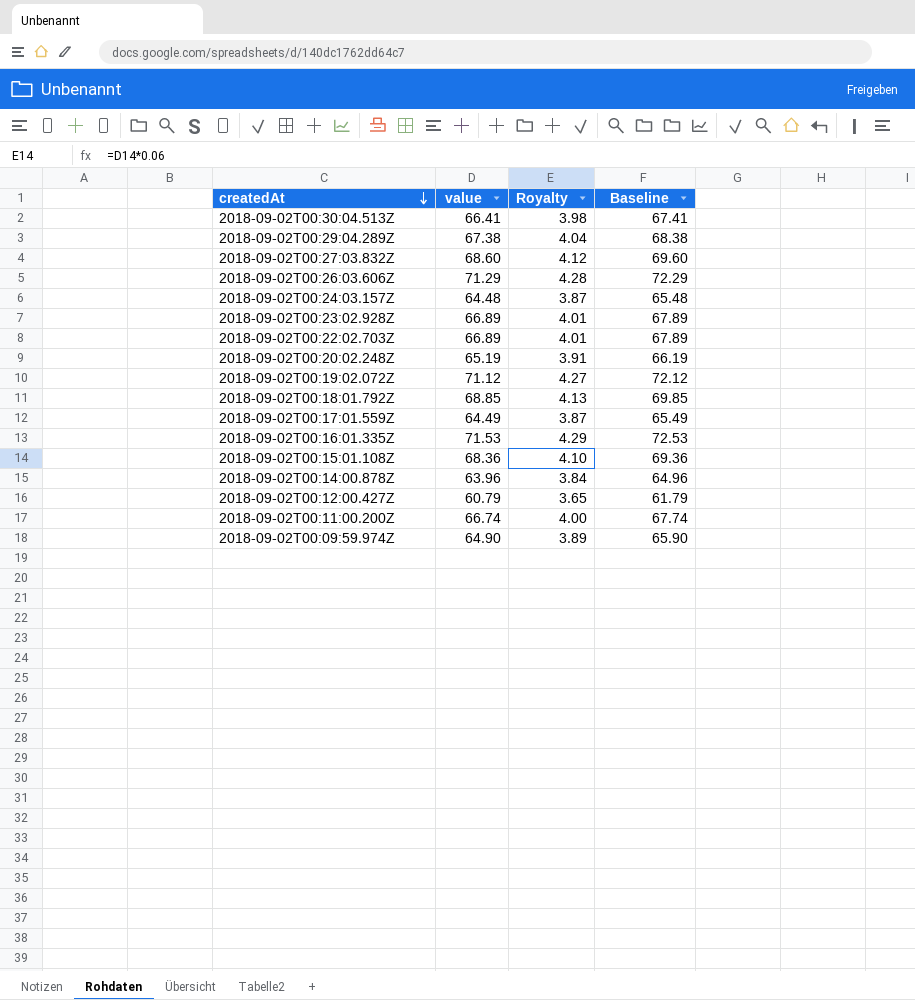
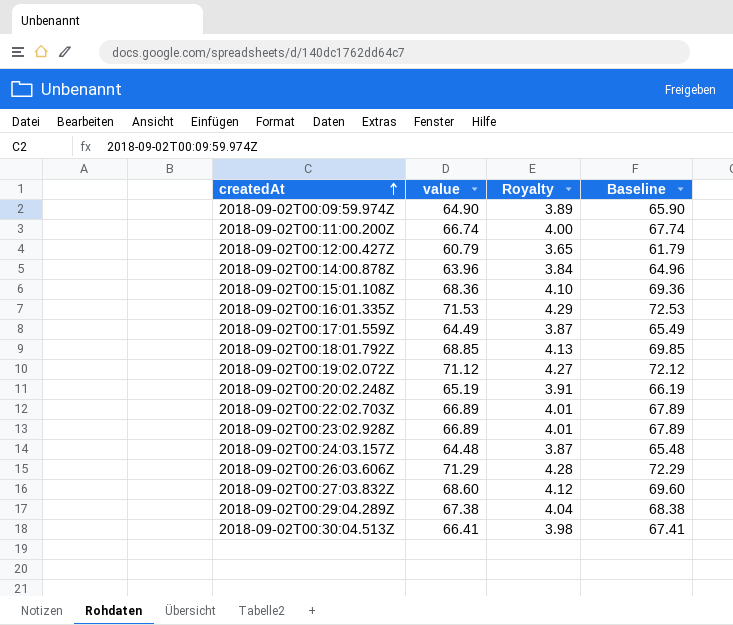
row order: createdAt descending -> createdAt ascending

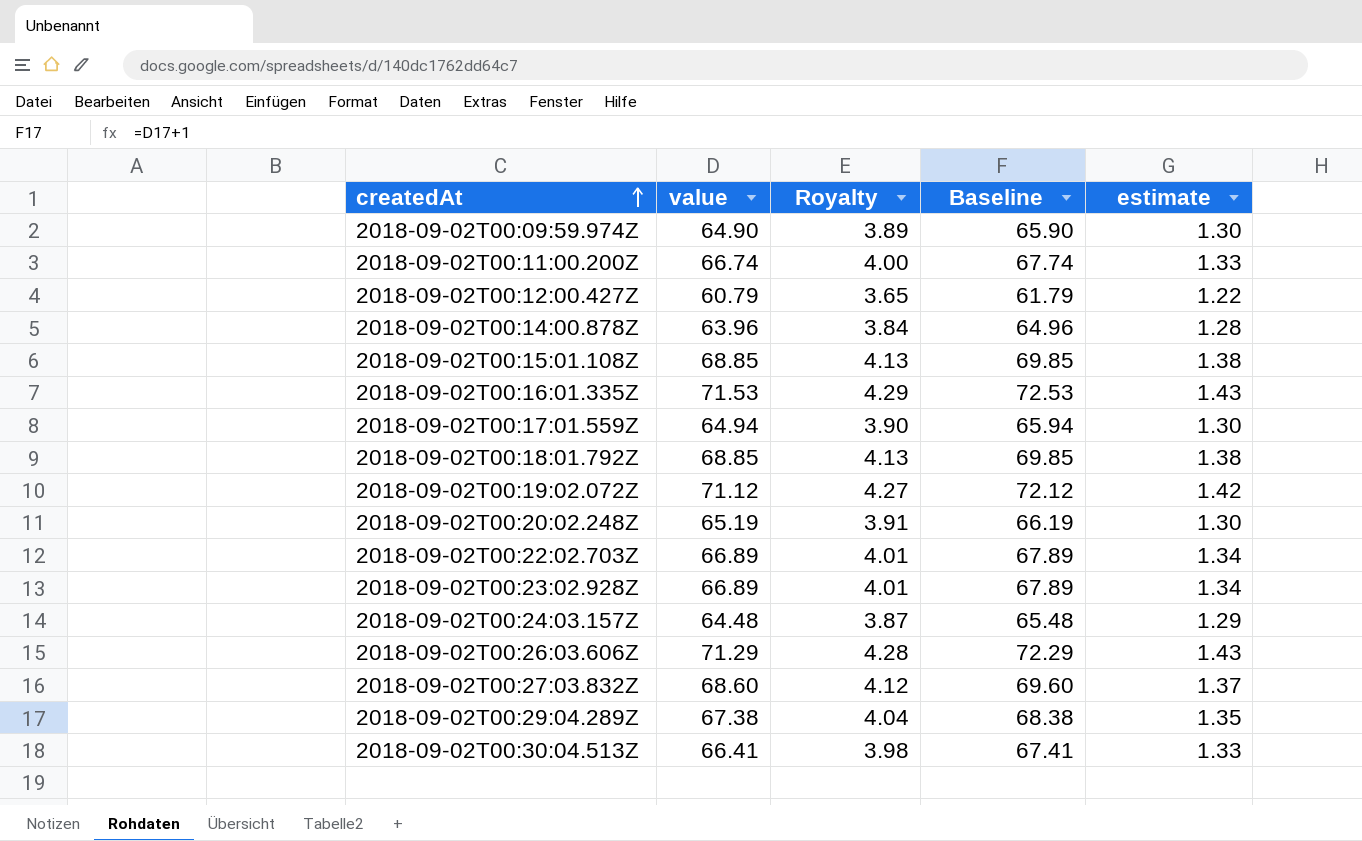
column estimate | formula: none -> [value] * 0.02
2018-09-02T00:15:01.108Z | value: 68.36 -> 68.85
2018-09-02T00:15:01.108Z | Royalty: 4.10 -> 4.13
2018-09-02T00:15:01.108Z | Baseline: 69.36 -> 69.85
2018-09-02T00:17:01.559Z | value: 64.49 -> 64.94
2018-09-02T00:17:01.559Z | Royalty: 3.87 -> 3.90
2018-09-02T00:17:01.559Z | Baseline: 65.49 -> 65.94

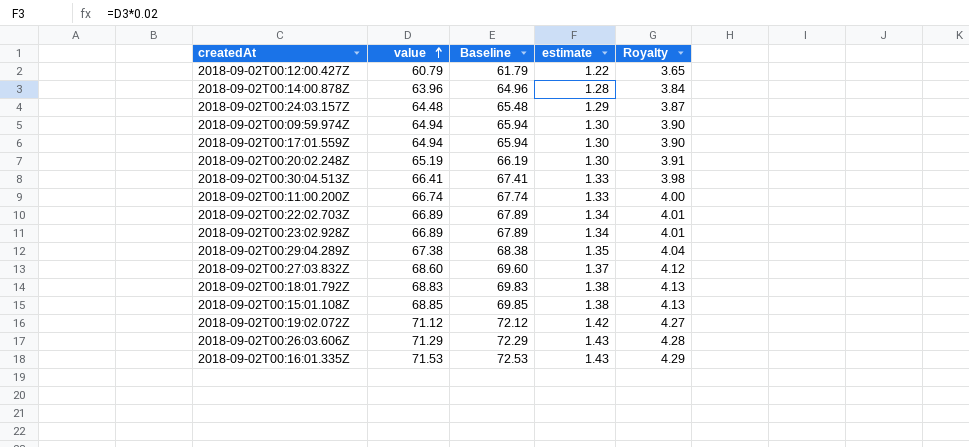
row order: createdAt ascending -> value ascending
column Royalty | position: 3 -> 5
2018-09-02T00:09:59.974Z | value: 64.90 -> 64.94
2018-09-02T00:09:59.974Z | Baseline: 65.90 -> 65.94
2018-09-02T00:09:59.974Z | Royalty: 3.89 -> 3.90
2018-09-02T00:18:01.792Z | value: 68.85 -> 68.83
2018-09-02T00:18:01.792Z | Baseline: 69.85 -> 69.83

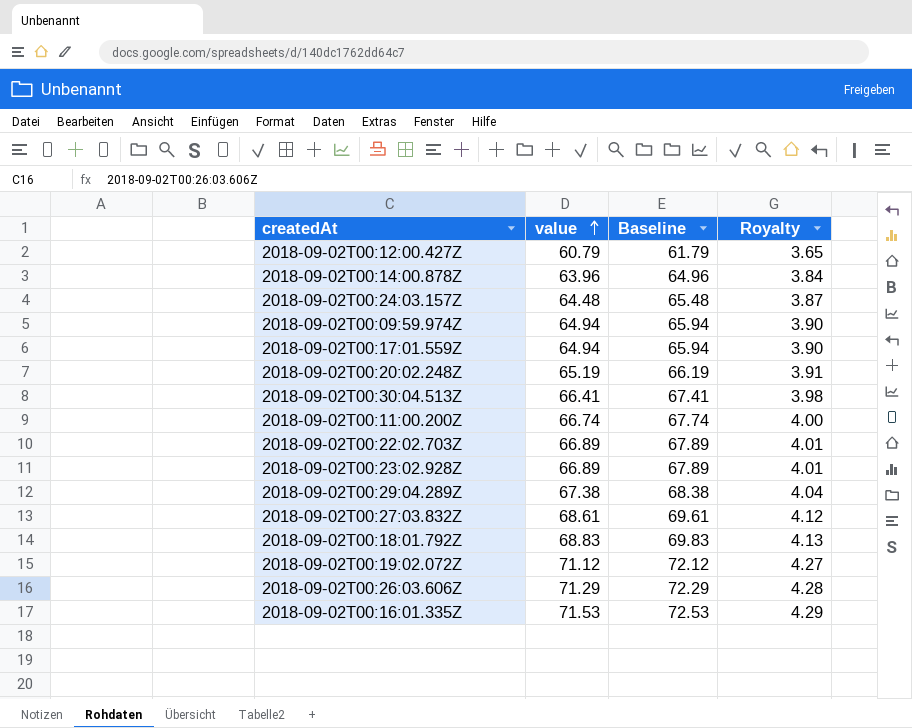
column estimate | formula: [value] * 0.02 -> none
row 2018-09-02T00:15:01.108Z: 68.85 | 69.85 | 1.38 | 4.13 -> none
2018-09-02T00:27:03.832Z | value: 68.60 -> 68.61
2018-09-02T00:27:03.832Z | Baseline: 69.60 -> 69.61

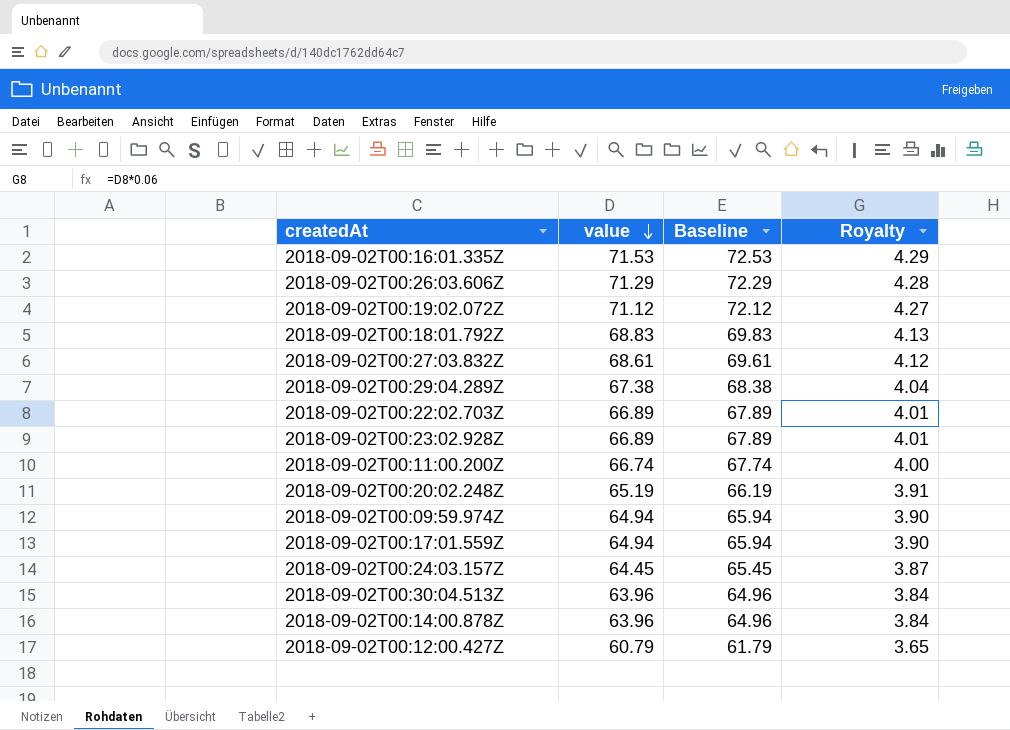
row order: value ascending -> value descending
2018-09-02T00:24:03.157Z | value: 64.48 -> 64.45
2018-09-02T00:24:03.157Z | Baseline: 65.48 -> 65.45
2018-09-02T00:30:04.513Z | value: 66.41 -> 63.96
2018-09-02T00:30:04.513Z | Baseline: 67.41 -> 64.96
2018-09-02T00:30:04.513Z | Royalty: 3.98 -> 3.84

